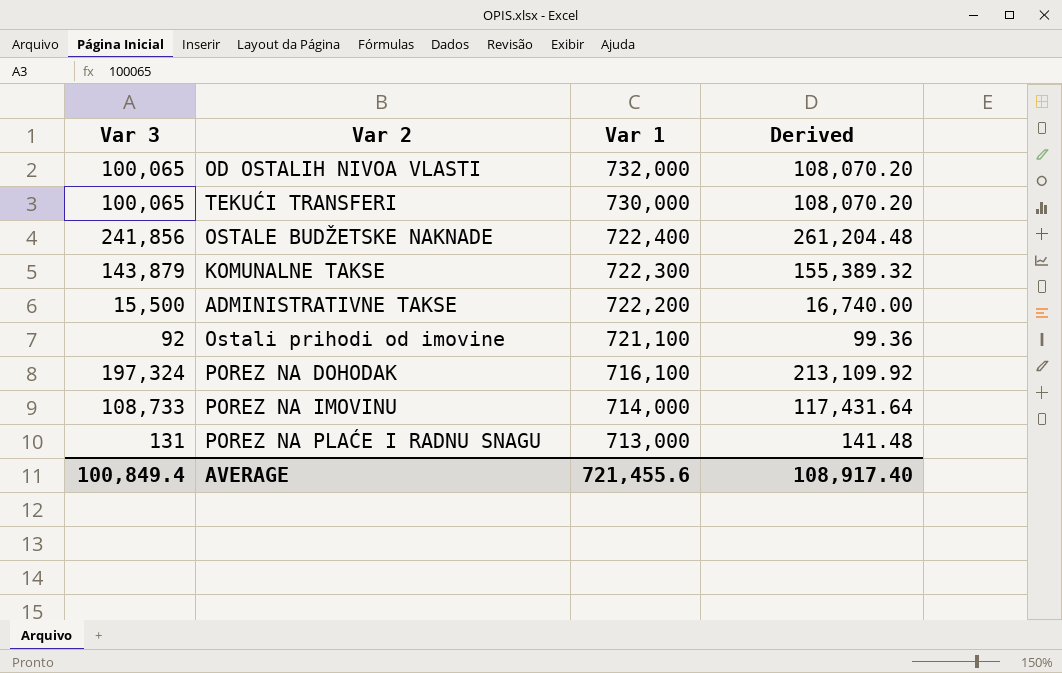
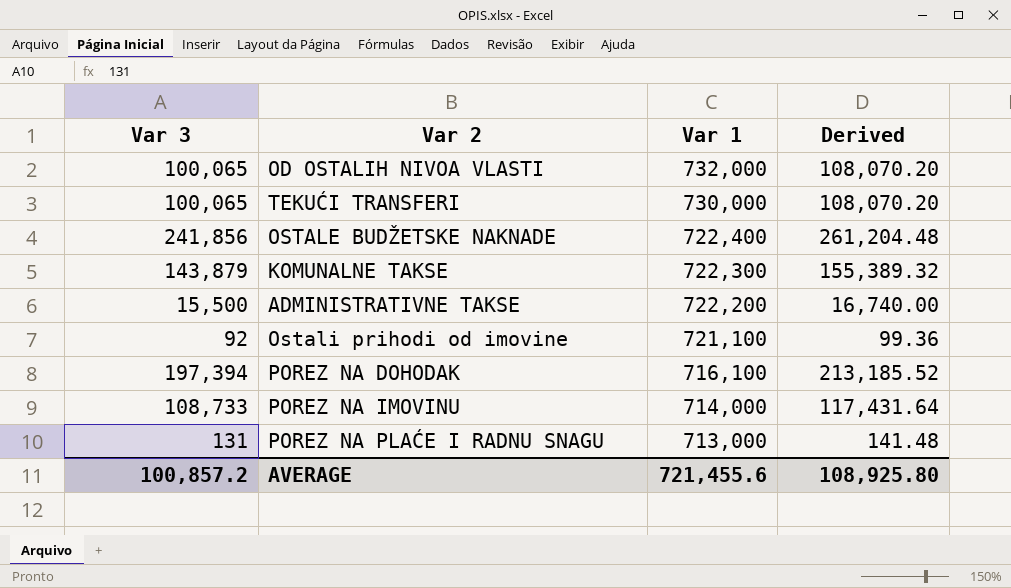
POREZ NA DOHODAK | Var 3: 197,324 -> 197,394
POREZ NA DOHODAK | Derived: 213,109.92 -> 213,185.52
AVERAGE | Var 3: 100,849.4 -> 100,857.2
AVERAGE | Derived: 108,917.40 -> 108,925.80

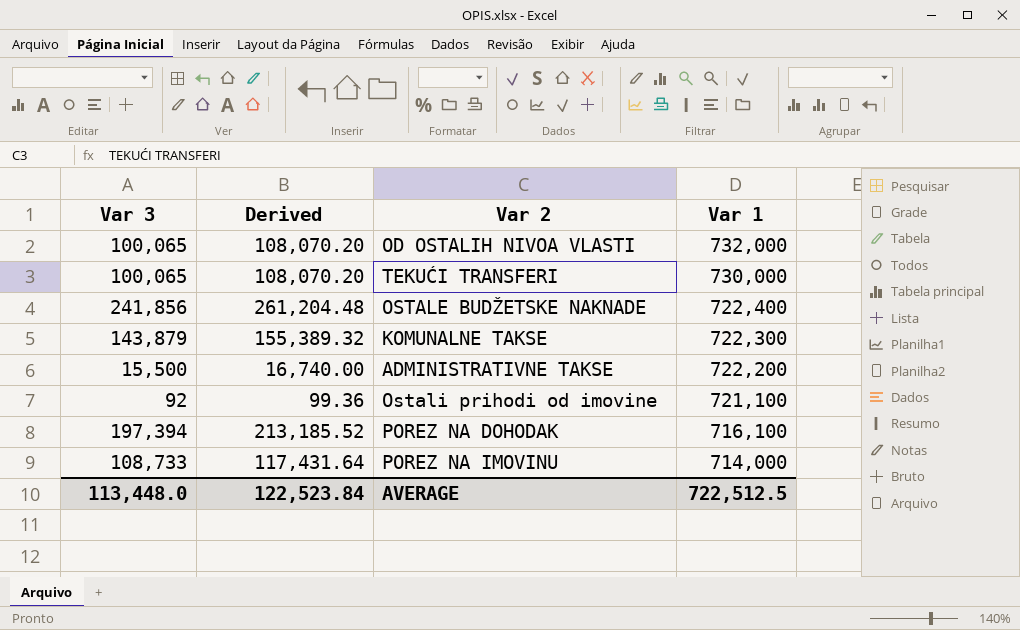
column Derived | position: 4 -> 2
row POREZ NA PLAĆE I RADNU SNAGU: 131 | 713,000 | 141.48 -> none
AVERAGE | Var 3: 100,857.2 -> 113,448.0
AVERAGE | Derived: 108,925.80 -> 122,523.84
AVERAGE | Var 1: 721,455.6 -> 722,512.5

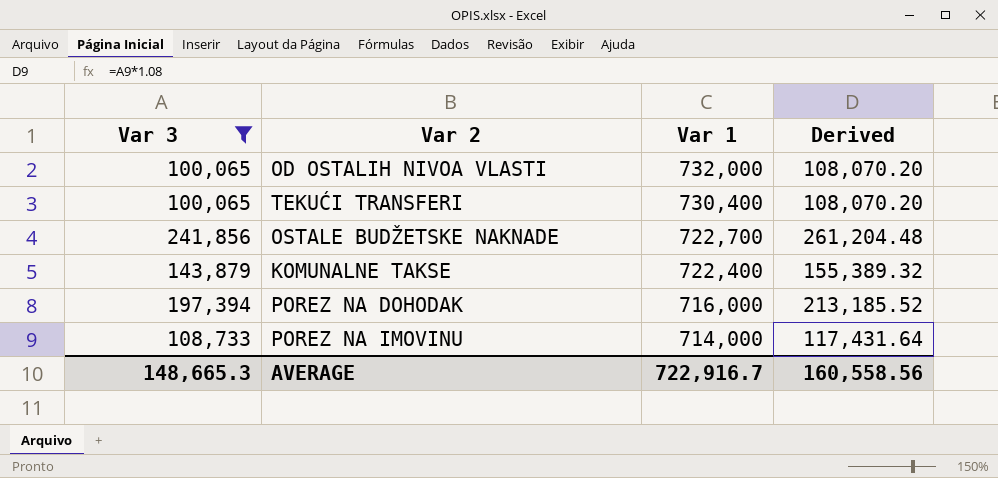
filter: none -> Var 3 >= 100,065
column Derived | position: 2 -> 4
TEKUĆI TRANSFERI | Var 1: 730,000 -> 730,400
OSTALE BUDŽETSKE NAKNADE | Var 1: 722,400 -> 722,700
KOMUNALNE TAKSE | Var 1: 722,300 -> 722,400
POREZ NA DOHODAK | Var 1: 716,100 -> 716,000
AVERAGE | Var 3: 113,448.0 -> 148,665.3
AVERAGE | Var 1: 722,512.5 -> 722,916.7
AVERAGE | Derived: 122,523.84 -> 160,558.56

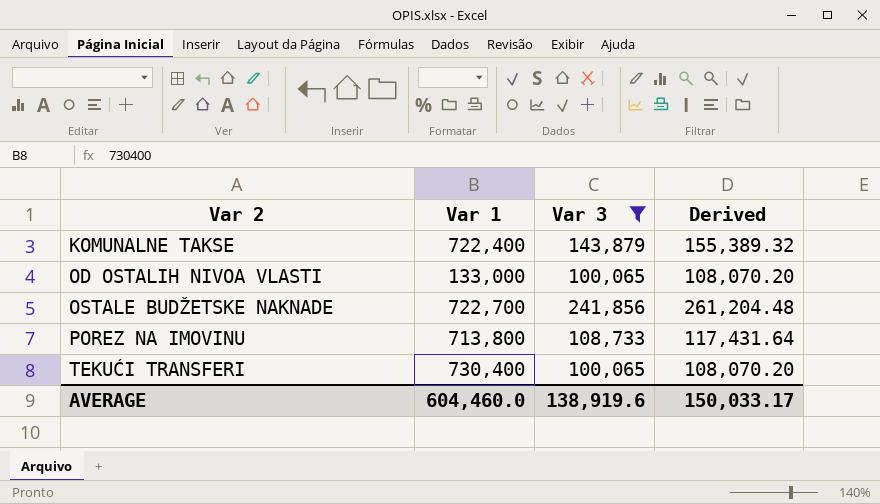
row order: Var 1 descending -> Var 2 ascending
column Var 3 | position: 1 -> 3
row POREZ NA DOHODAK: 197,394 | 716,000 | 213,185.52 -> none
OD OSTALIH NIVOA VLASTI | Var 1: 732,000 -> 133,000
POREZ NA IMOVINU | Var 1: 714,000 -> 713,800
AVERAGE | Var 1: 722,916.7 -> 604,460.0
AVERAGE | Var 3: 148,665.3 -> 138,919.6
AVERAGE | Derived: 160,558.56 -> 150,033.17

